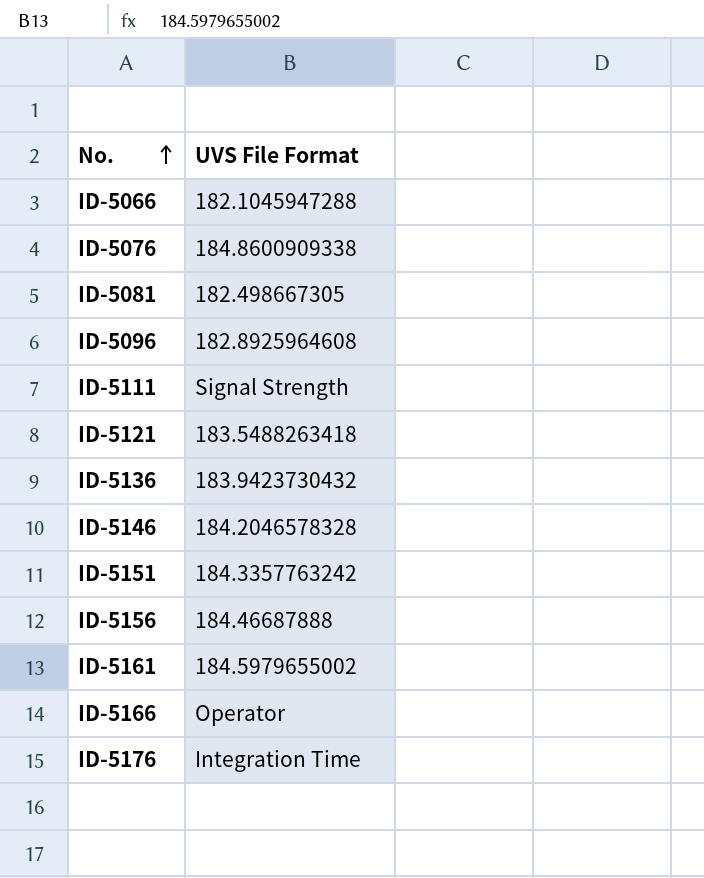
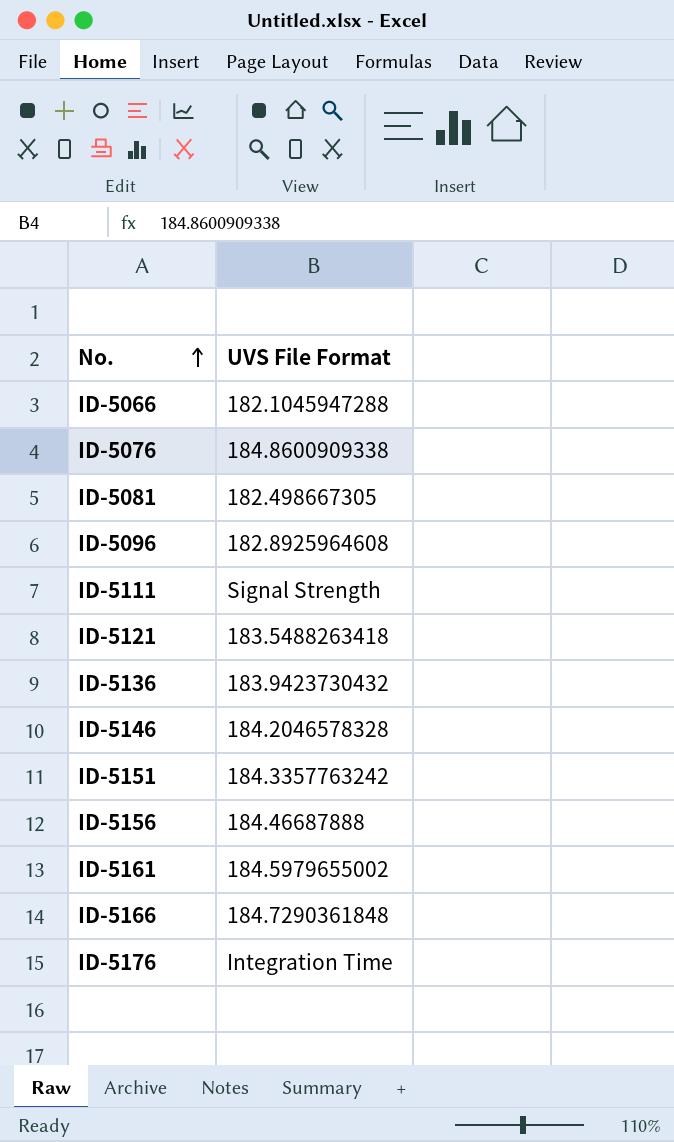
ID-5166 | UVS File Format: Operator -> 184.7290361848

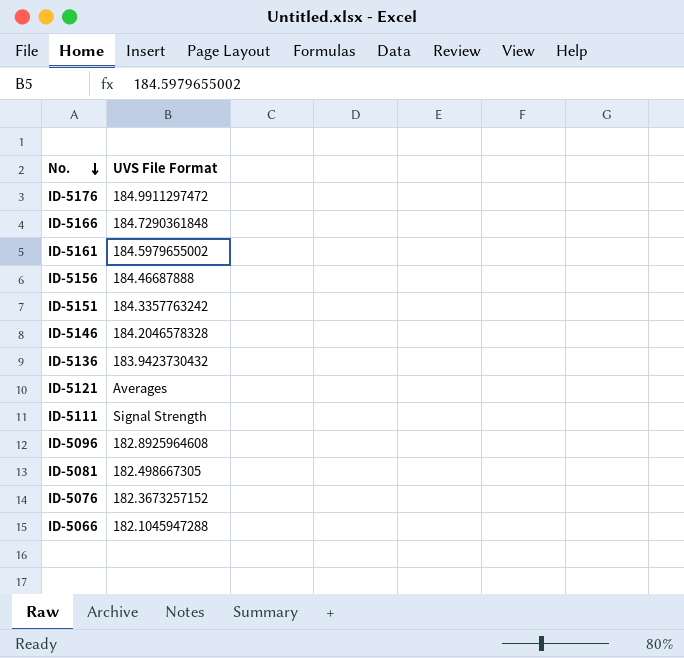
row order: No. ascending -> No. descending
ID-5176 | UVS File Format: Integration Time -> 184.9911297472
ID-5121 | UVS File Format: 183.5488263418 -> Averages
ID-5076 | UVS File Format: 184.8600909338 -> 182.3673257152

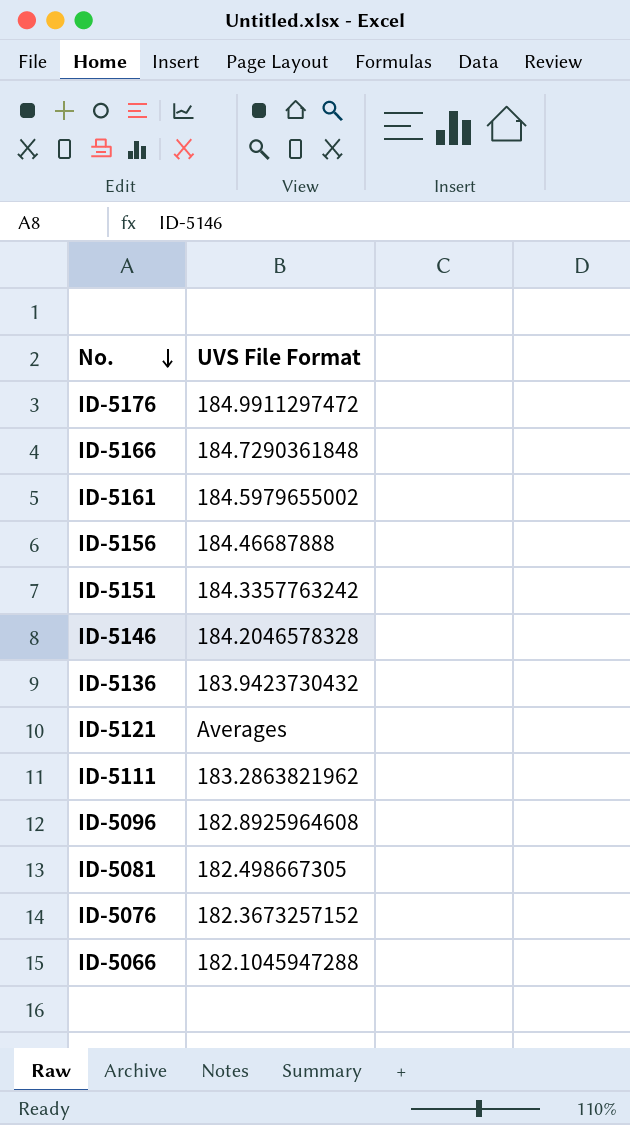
ID-5111 | UVS File Format: Signal Strength -> 183.2863821962

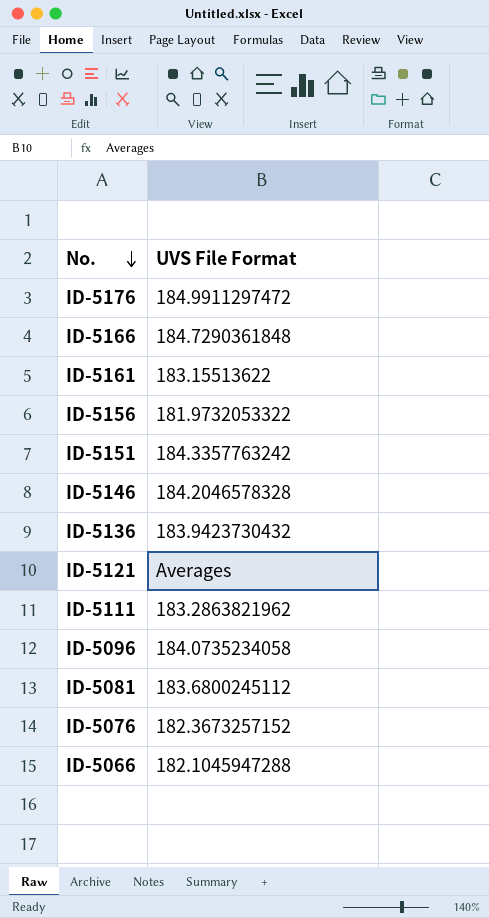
ID-5161 | UVS File Format: 184.5979655002 -> 183.15513622
ID-5156 | UVS File Format: 184.46687888 -> 181.9732053322
ID-5096 | UVS File Format: 182.8925964608 -> 184.0735234058
ID-5081 | UVS File Format: 182.498667305 -> 183.6800245112

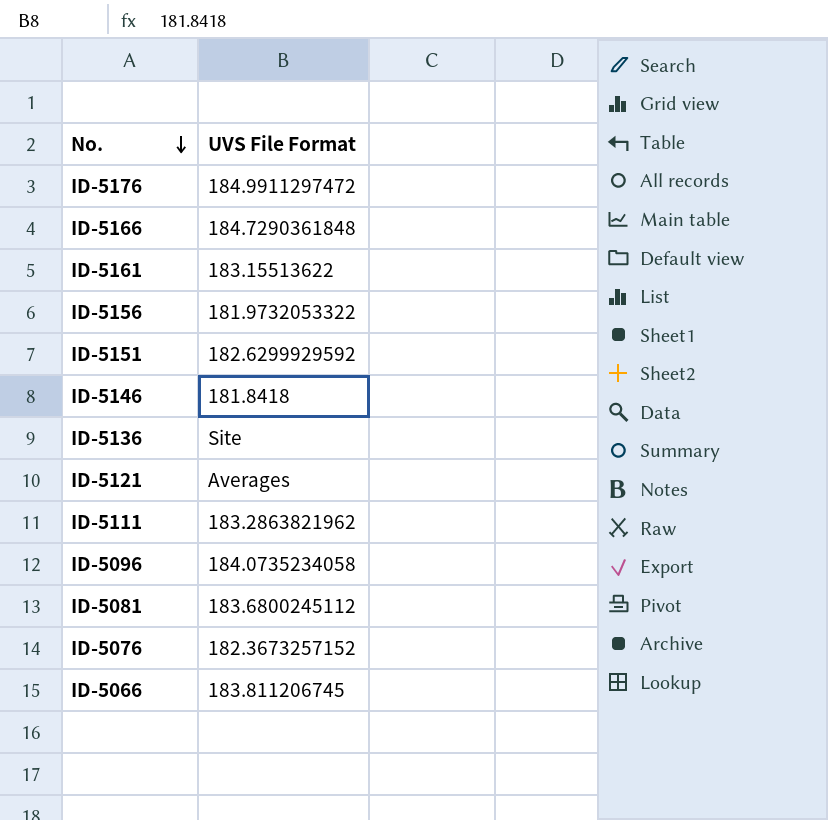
ID-5151 | UVS File Format: 184.3357763242 -> 182.6299929592
ID-5146 | UVS File Format: 184.2046578328 -> 181.8418
ID-5136 | UVS File Format: 183.9423730432 -> Site
ID-5066 | UVS File Format: 182.1045947288 -> 183.811206745

